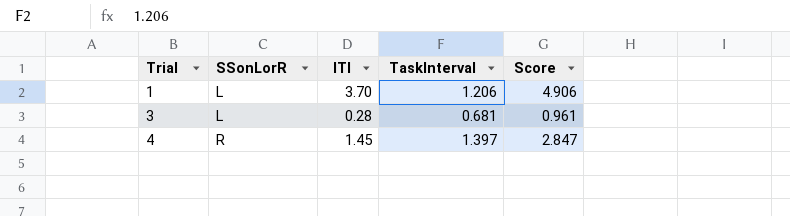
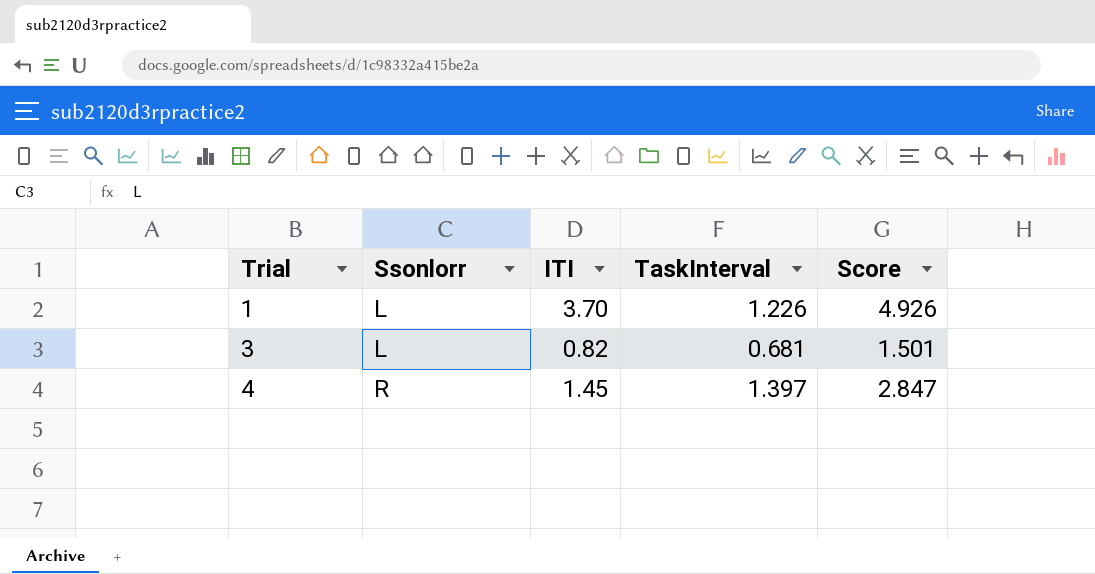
column name: SSonLorR -> Ssonlorr
1 | TaskInterval: 1.206 -> 1.226
1 | Score: 4.906 -> 4.926
3 | ITI: 0.28 -> 0.82
3 | Score: 0.961 -> 1.501

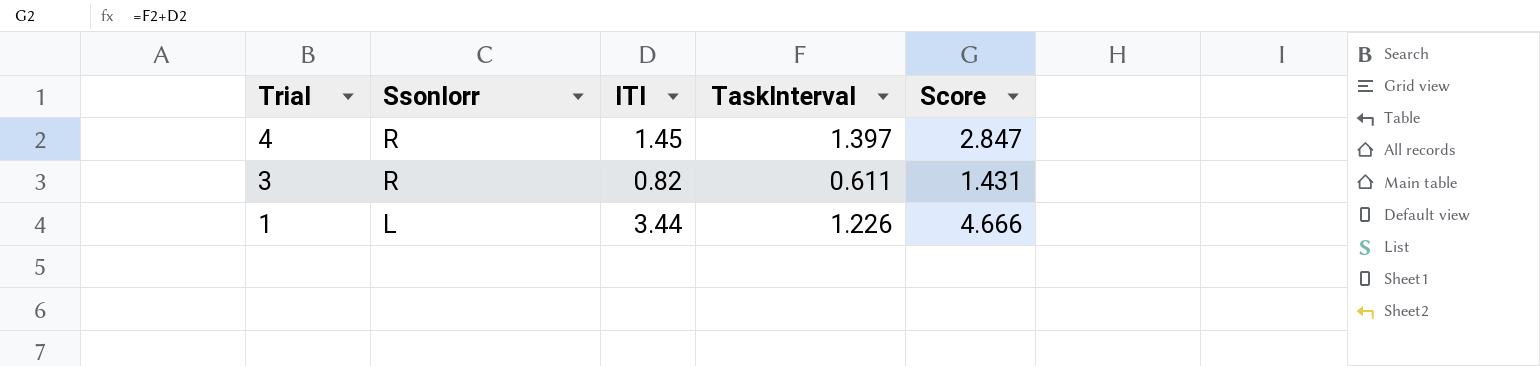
row order: Trial ascending -> Trial descending
3 | Ssonlorr: L -> R
3 | TaskInterval: 0.681 -> 0.611
3 | Score: 1.501 -> 1.431
1 | ITI: 3.70 -> 3.44
1 | Score: 4.926 -> 4.666

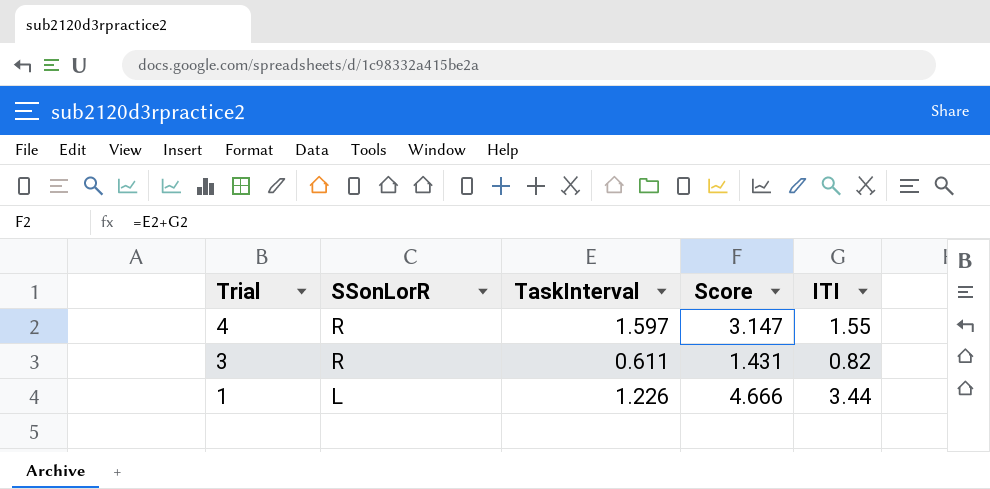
column name: Ssonlorr -> SSonLorR
column ITI | position: 3 -> 5
4 | TaskInterval: 1.397 -> 1.597
4 | Score: 2.847 -> 3.147
4 | ITI: 1.45 -> 1.55

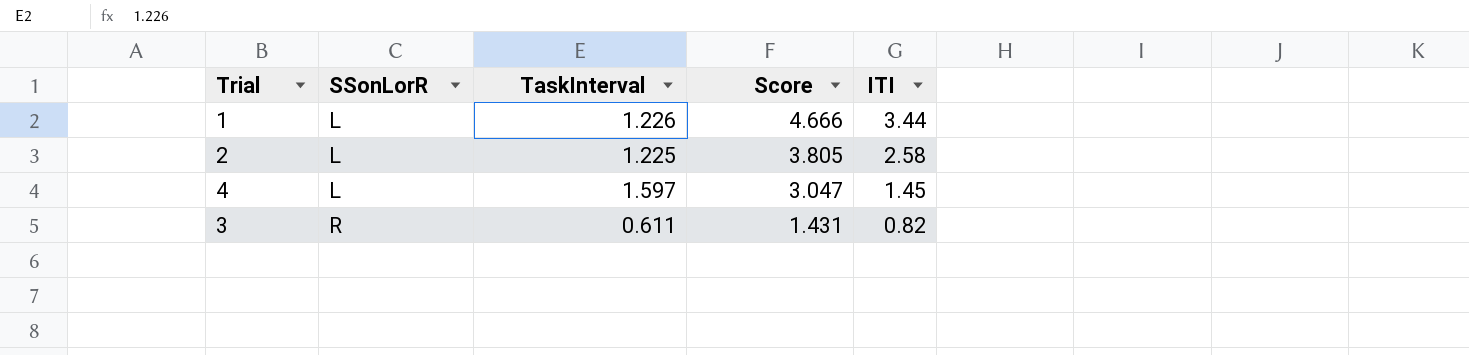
row order: Trial descending -> SSonLorR ascending
row 2: none -> L | 1.225 | 3.805 | 2.58
4 | SSonLorR: R -> L
4 | Score: 3.147 -> 3.047
4 | ITI: 1.55 -> 1.45

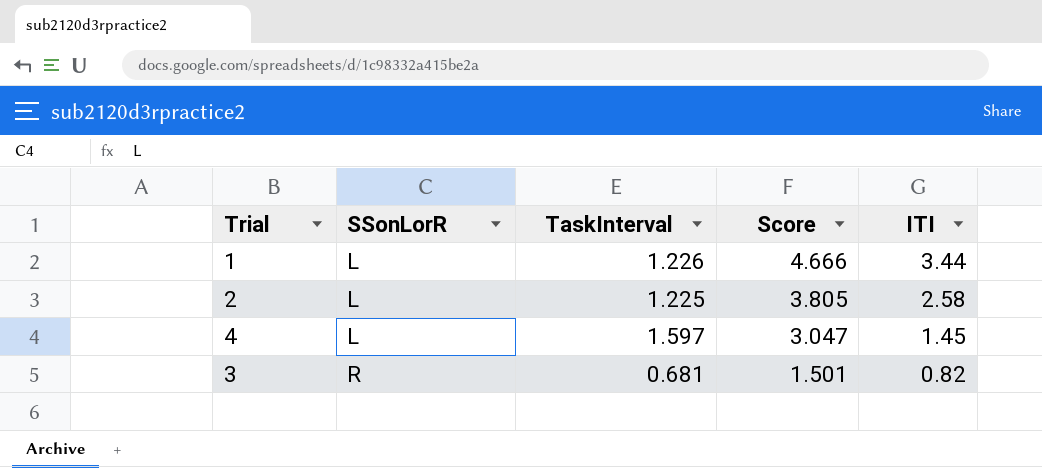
3 | TaskInterval: 0.611 -> 0.681
3 | Score: 1.431 -> 1.501

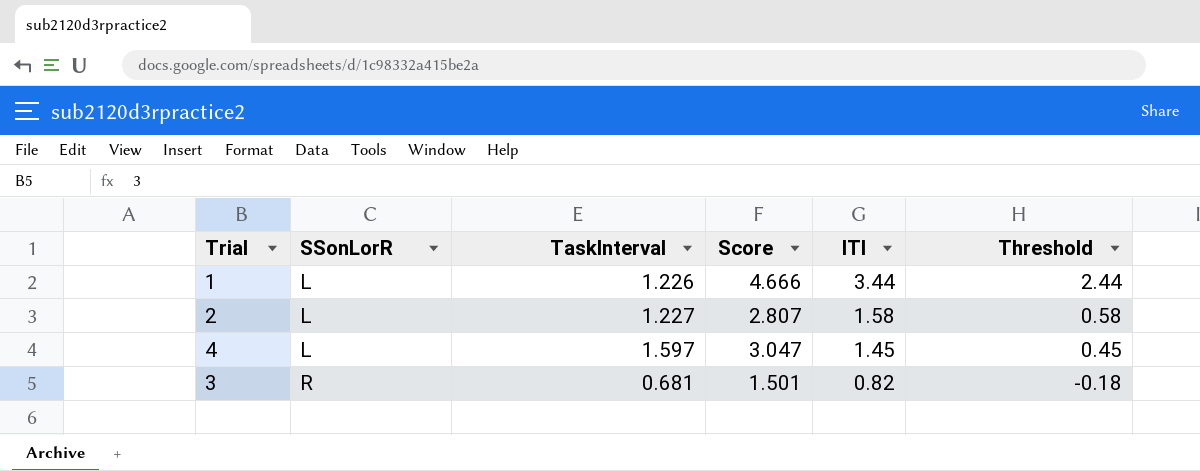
column Threshold | formula: none -> [ITI] - 1
2 | TaskInterval: 1.225 -> 1.227
2 | Score: 3.805 -> 2.807
2 | ITI: 2.58 -> 1.58

